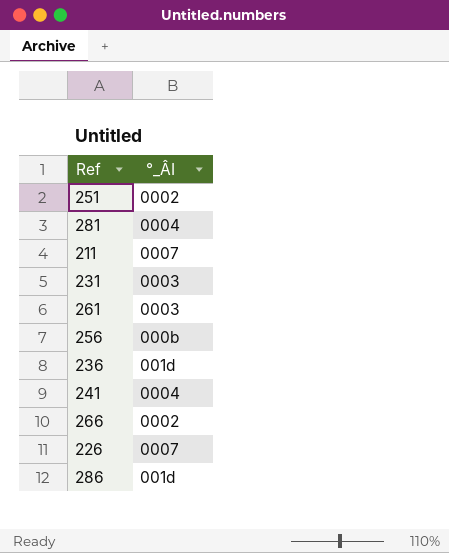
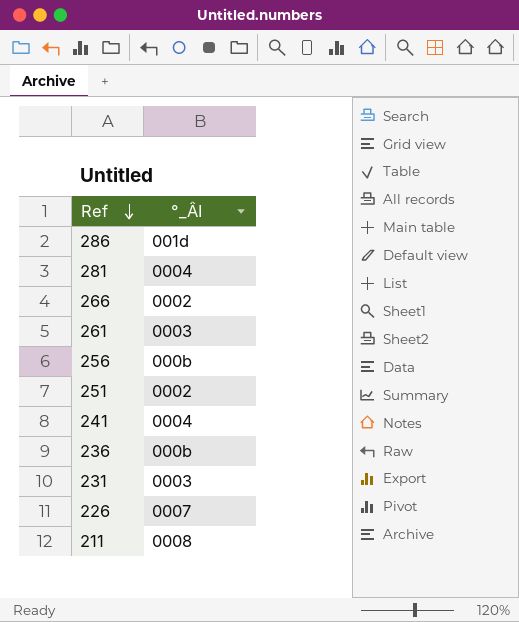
row order: none -> Ref descending
236 | °_ÂI: 001d -> 000b
211 | °_ÂI: 0007 -> 0008

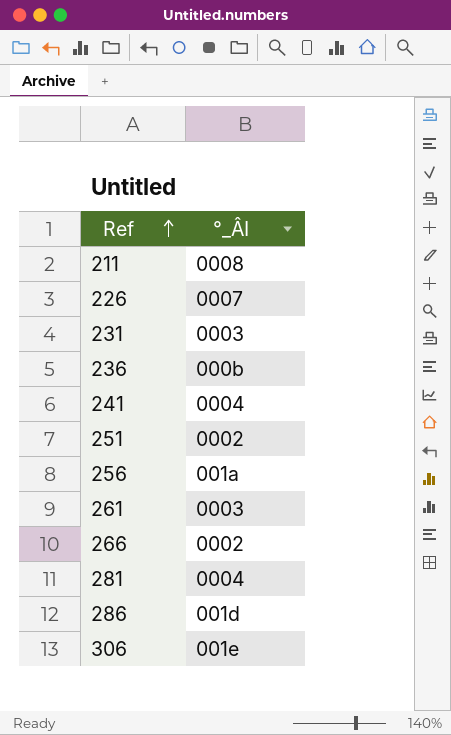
row order: Ref descending -> Ref ascending
256 | °_ÂI: 000b -> 001a
row 306: none -> 001e

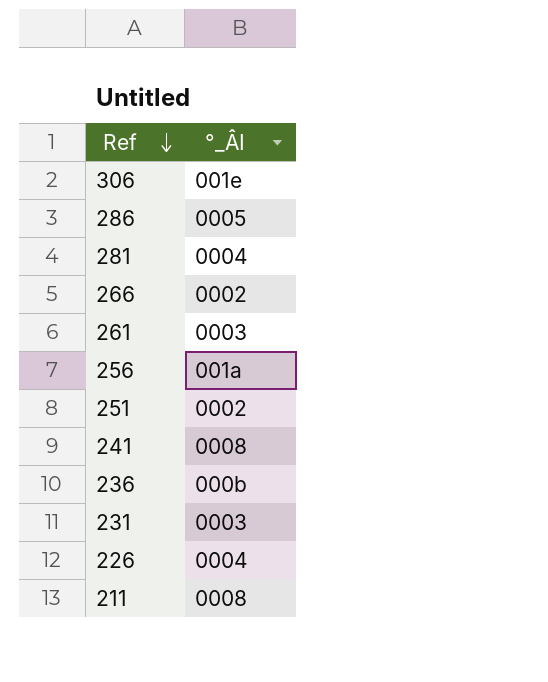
row order: Ref ascending -> Ref descending
286 | °_ÂI: 001d -> 0005
241 | °_ÂI: 0004 -> 0008
226 | °_ÂI: 0007 -> 0004

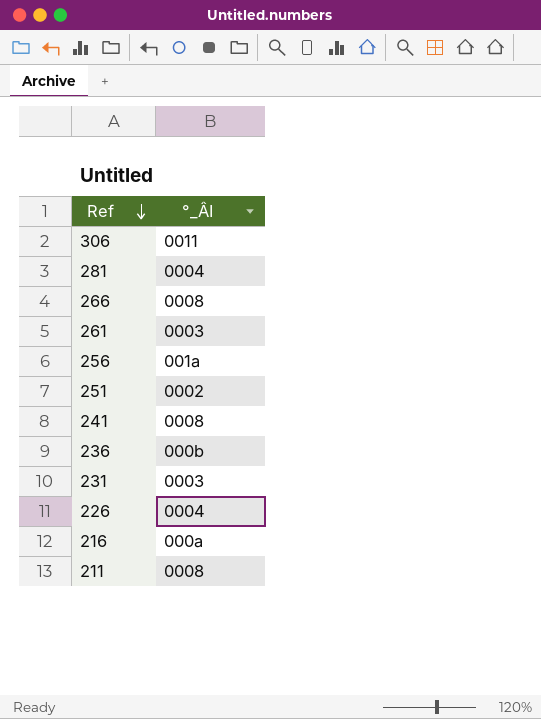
row 286: 0005 -> none
306 | °_ÂI: 001e -> 0011
266 | °_ÂI: 0002 -> 0008
row 216: none -> 000a

